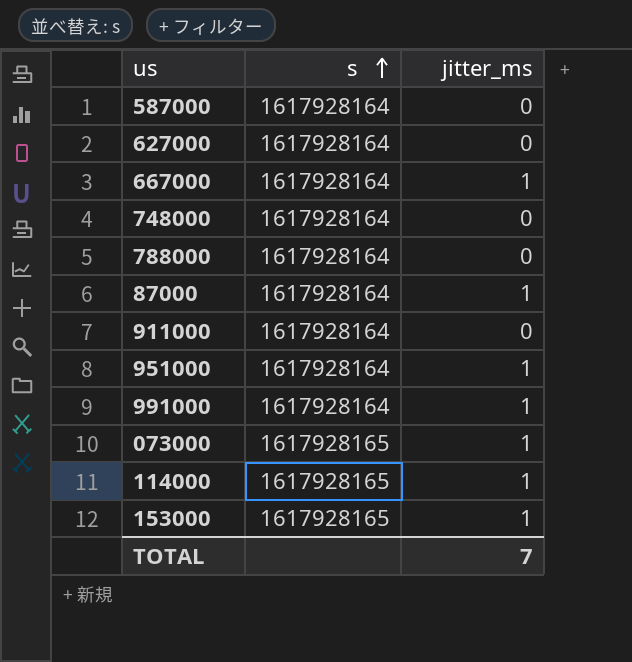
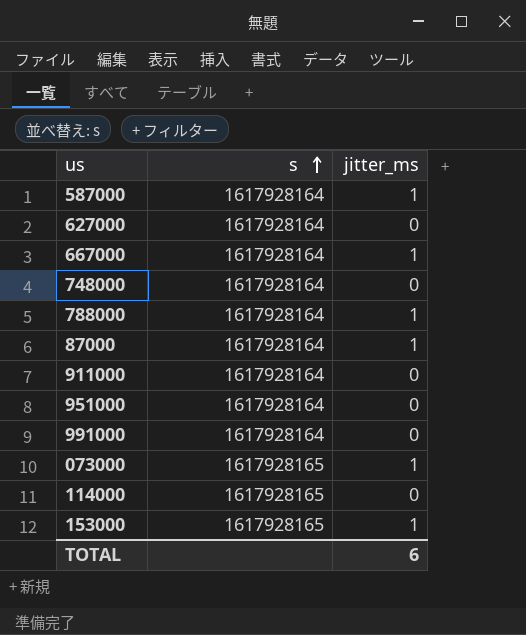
587000 | jitter_ms: 0 -> 1
788000 | jitter_ms: 0 -> 1
951000 | jitter_ms: 1 -> 0
991000 | jitter_ms: 1 -> 0
114000 | jitter_ms: 1 -> 0
TOTAL | jitter_ms: 7 -> 6

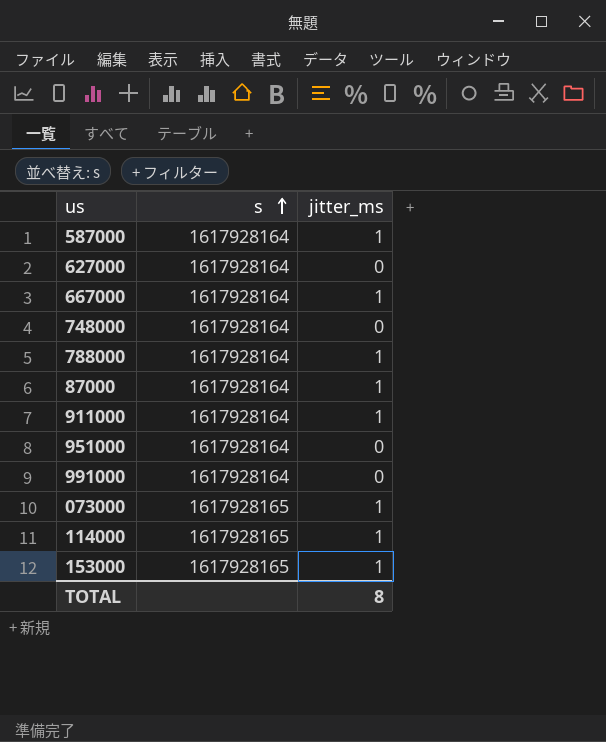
911000 | jitter_ms: 0 -> 1
114000 | jitter_ms: 0 -> 1
TOTAL | jitter_ms: 6 -> 8

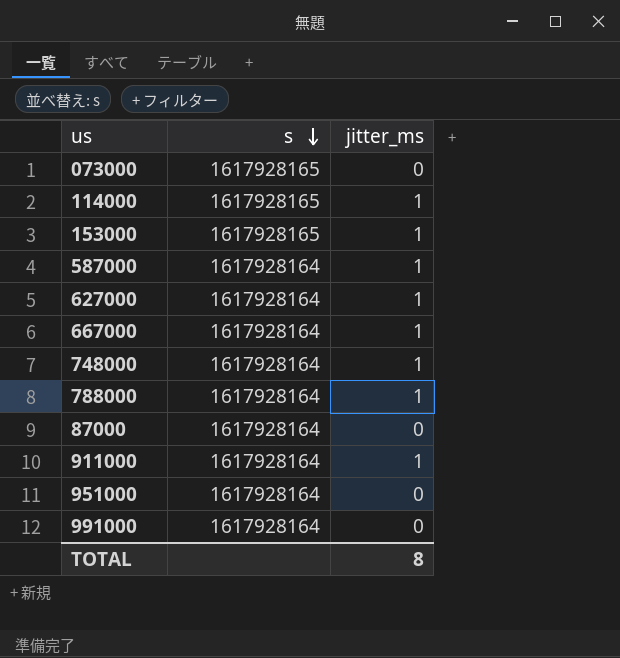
row order: s ascending -> s descending
073000 | jitter_ms: 1 -> 0
627000 | jitter_ms: 0 -> 1
748000 | jitter_ms: 0 -> 1
87000 | jitter_ms: 1 -> 0

